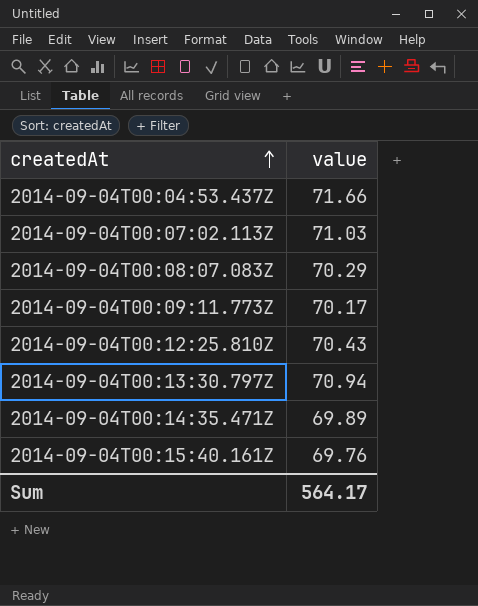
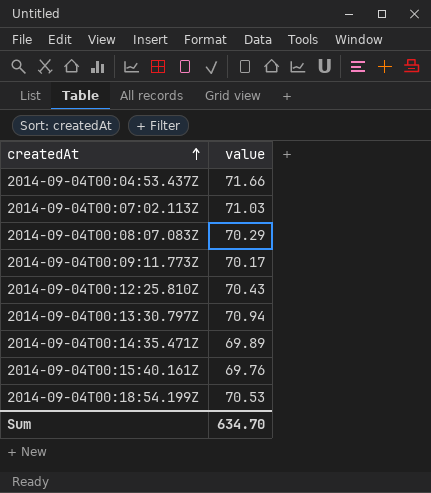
row 2014-09-04T00:18:54.199Z: none -> 70.53
Sum | value: 564.17 -> 634.70

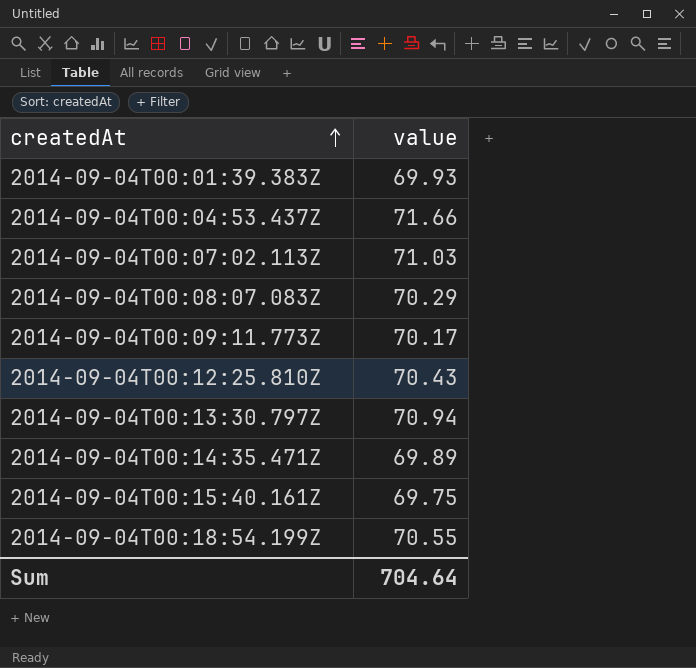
row 2014-09-04T00:01:39.383Z: none -> 69.93
2014-09-04T00:15:40.161Z | value: 69.76 -> 69.75
2014-09-04T00:18:54.199Z | value: 70.53 -> 70.55
Sum | value: 634.70 -> 704.64

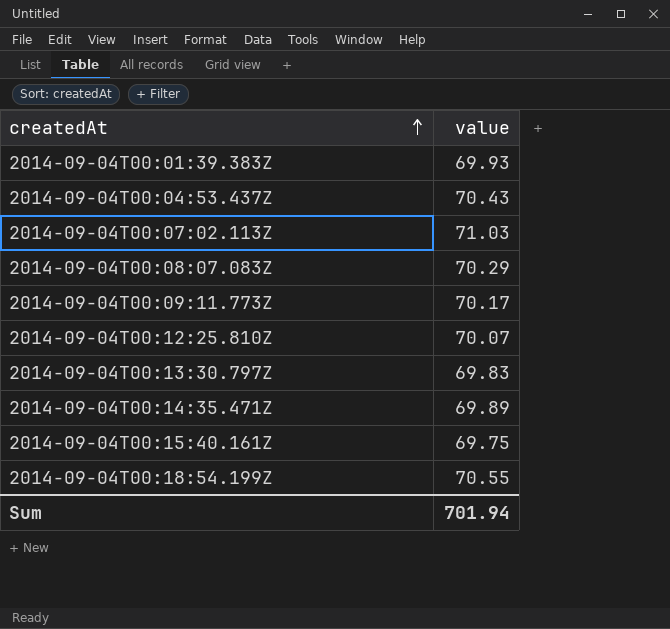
2014-09-04T00:04:53.437Z | value: 71.66 -> 70.43
2014-09-04T00:12:25.810Z | value: 70.43 -> 70.07
2014-09-04T00:13:30.797Z | value: 70.94 -> 69.83
Sum | value: 704.64 -> 701.94

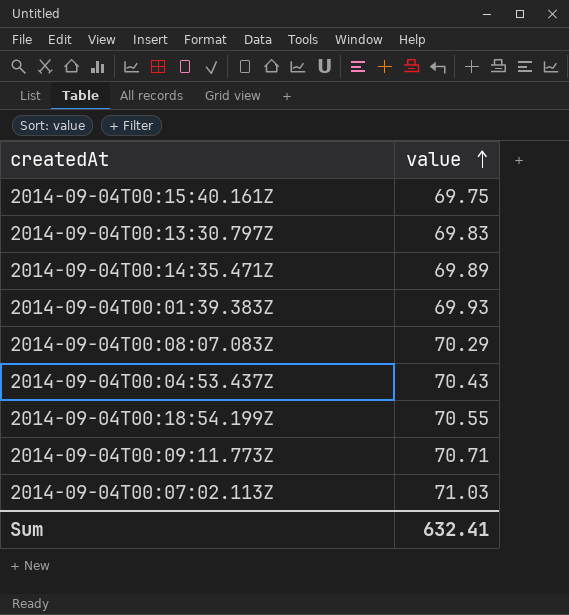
row order: createdAt ascending -> value ascending
row 2014-09-04T00:12:25.810Z: 70.07 -> none
2014-09-04T00:09:11.773Z | value: 70.17 -> 70.71
Sum | value: 701.94 -> 632.41

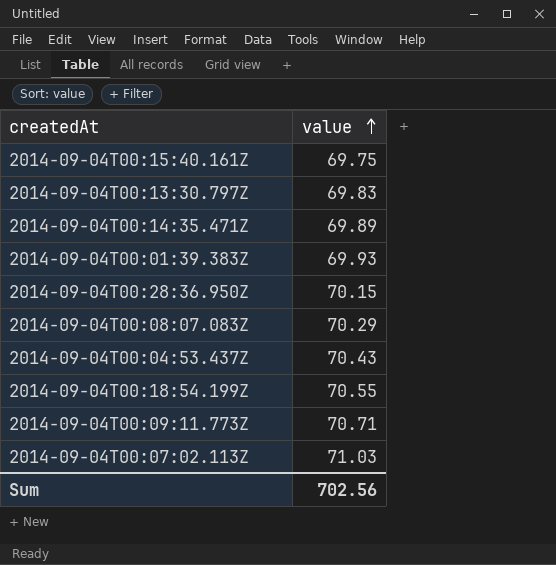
row 2014-09-04T00:28:36.950Z: none -> 70.15
Sum | value: 632.41 -> 702.56

